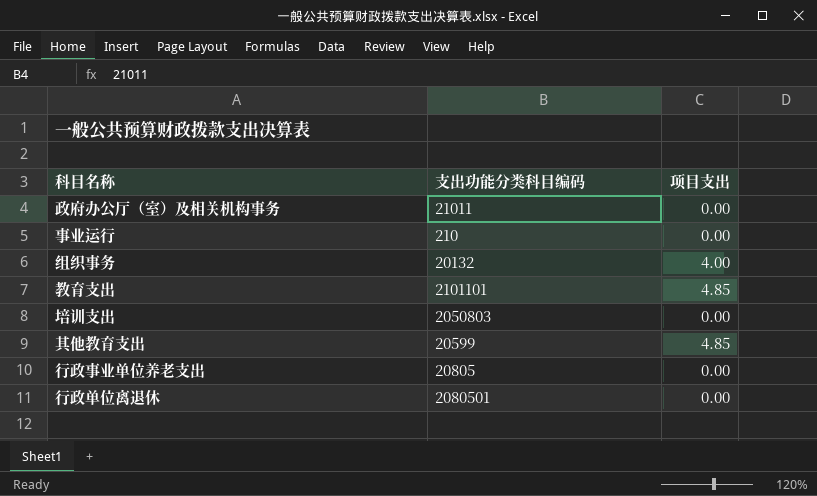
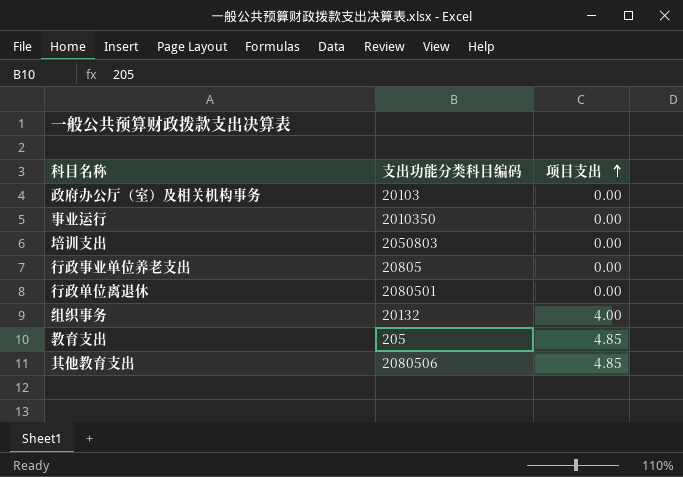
row order: none -> 项目支出 ascending
政府办公厅（室）及相关机构事务 | 支出功能分类科目编码: 21011 -> 20103
事业运行 | 支出功能分类科目编码: 210 -> 2010350
教育支出 | 支出功能分类科目编码: 2101101 -> 205
其他教育支出 | 支出功能分类科目编码: 20599 -> 2080506

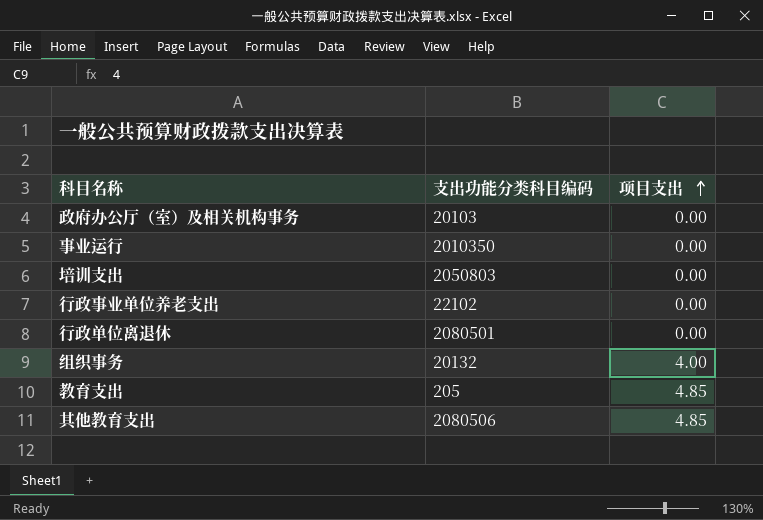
行政事业单位养老支出 | 支出功能分类科目编码: 20805 -> 22102

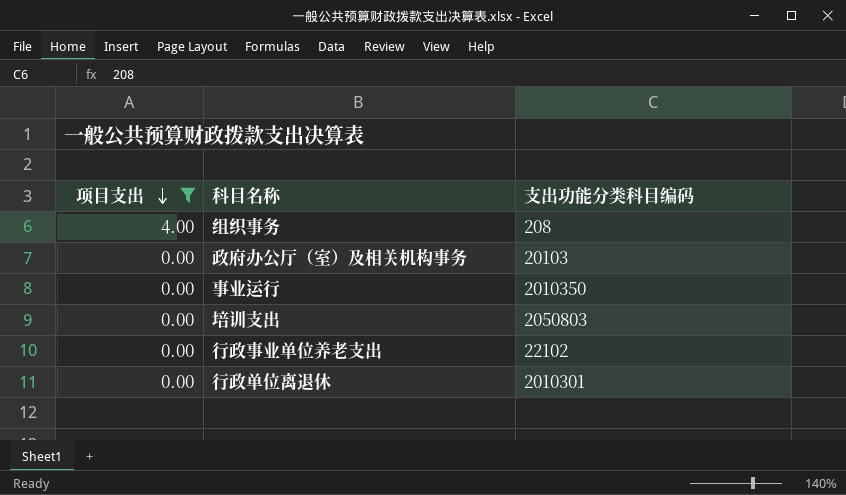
filter: none -> 项目支出 != 4.85
row order: 项目支出 ascending -> 项目支出 descending
column 项目支出 | position: 3 -> 1
组织事务 | 支出功能分类科目编码: 20132 -> 208
行政单位离退休 | 支出功能分类科目编码: 2080501 -> 2010301

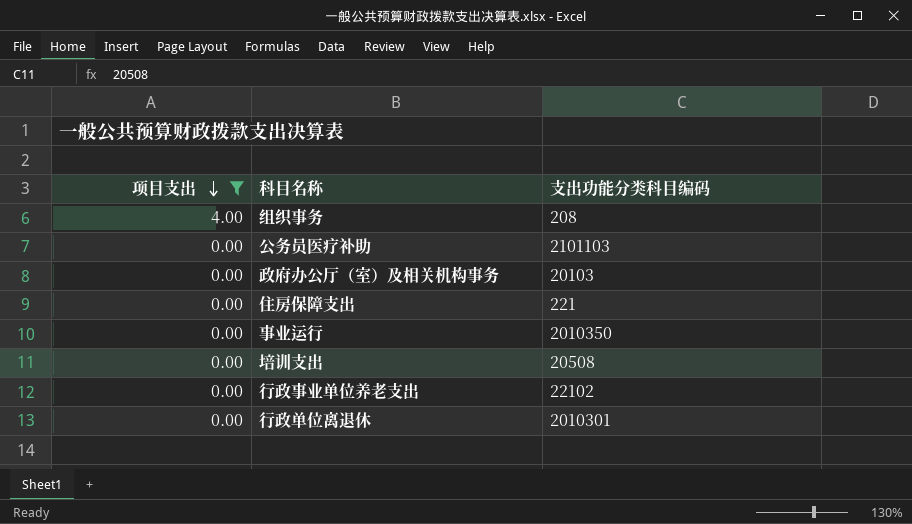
row 公务员医疗补助: none -> 0.00 | 2101103
row 住房保障支出: none -> 0.00 | 221
培训支出 | 支出功能分类科目编码: 2050803 -> 20508

